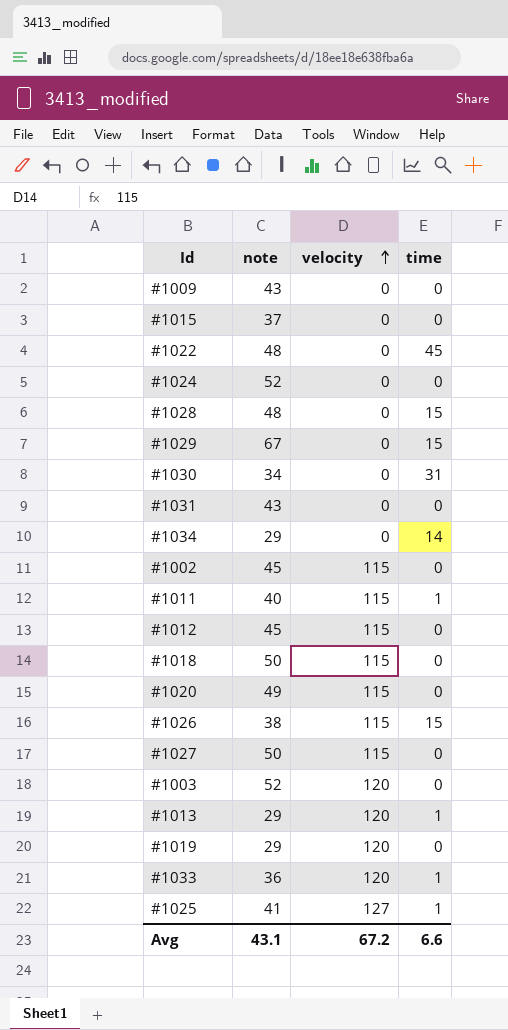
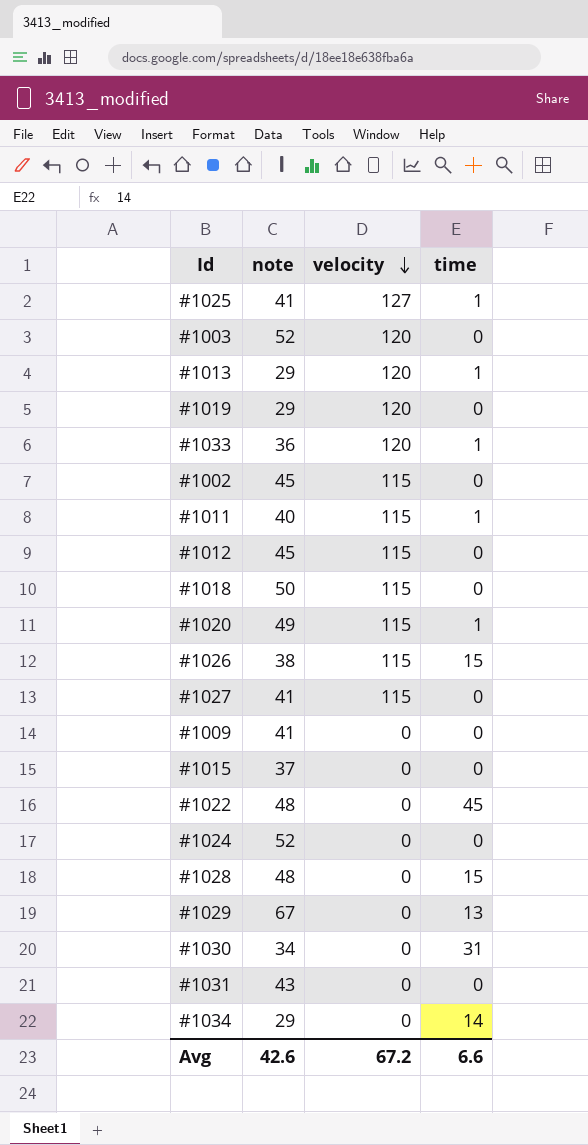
row order: velocity ascending -> velocity descending
#1020 | time: 0 -> 1
#1027 | note: 50 -> 41
#1009 | note: 43 -> 41
#1029 | time: 15 -> 13
Avg | note: 43.1 -> 42.6

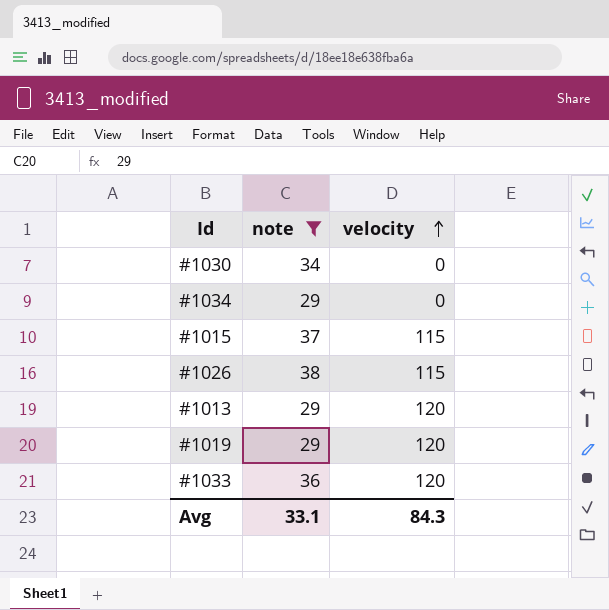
filter: none -> note <= 38
row order: velocity descending -> velocity ascending
column time | position: 4 -> none
#1015 | velocity: 0 -> 115
Avg | note: 42.6 -> 33.1
Avg | velocity: 67.2 -> 84.3

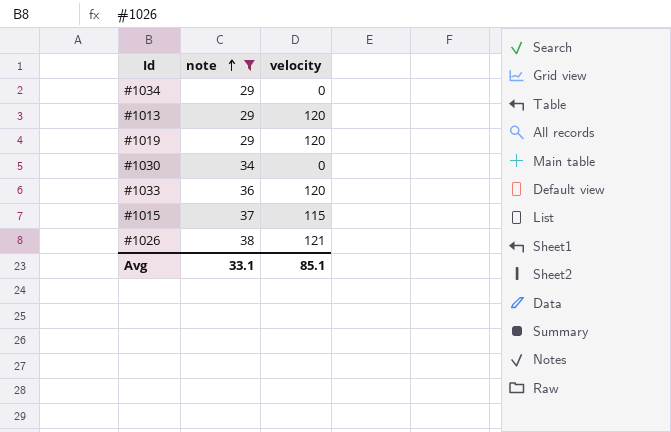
row order: velocity ascending -> note ascending
#1026 | velocity: 115 -> 121
Avg | velocity: 84.3 -> 85.1

